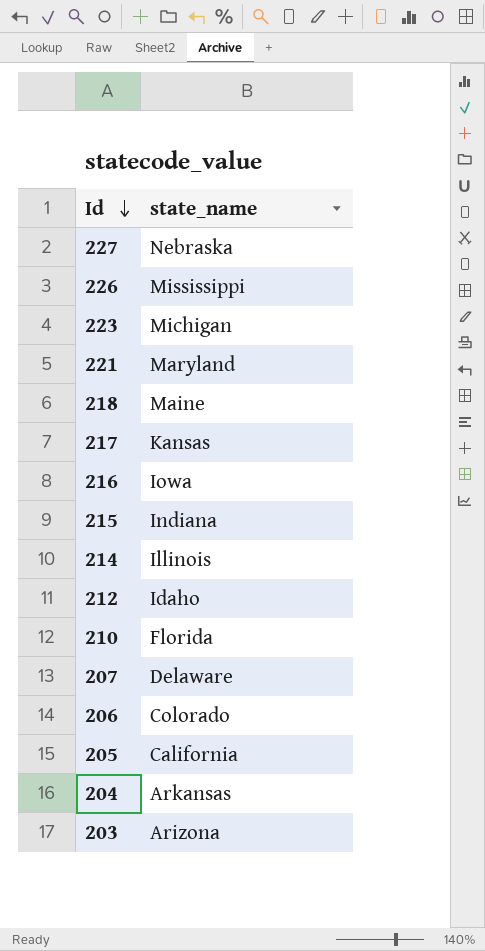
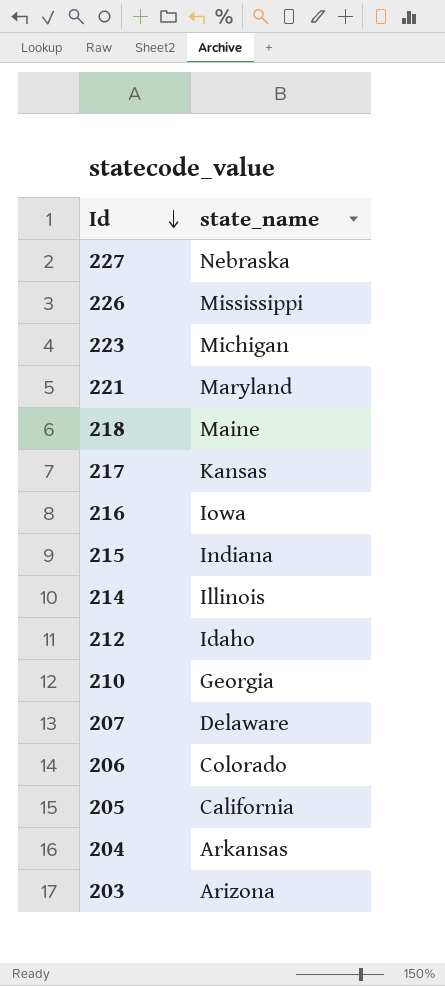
210 | state_name: Florida -> Georgia

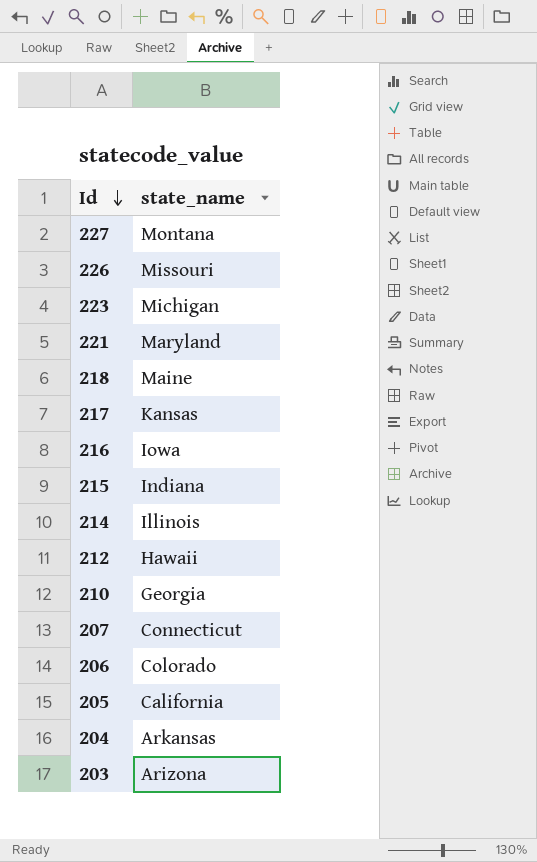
227 | state_name: Nebraska -> Montana
226 | state_name: Mississippi -> Missouri
212 | state_name: Idaho -> Hawaii
207 | state_name: Delaware -> Connecticut

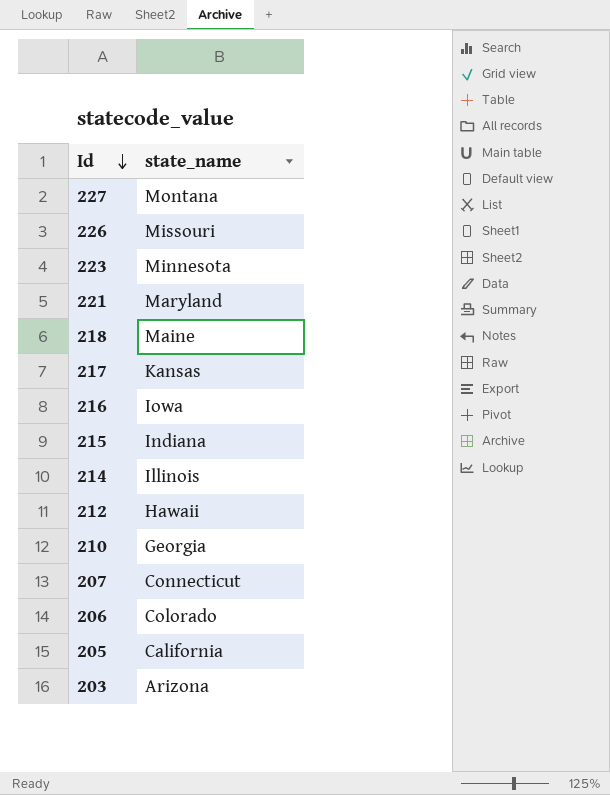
row 204: Arkansas -> none
223 | state_name: Michigan -> Minnesota

